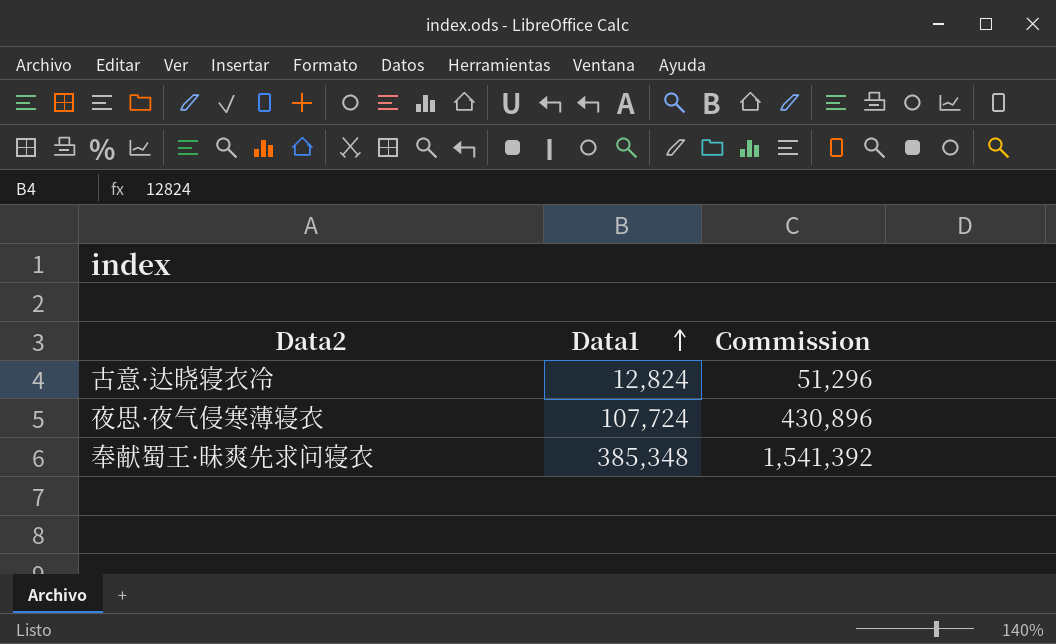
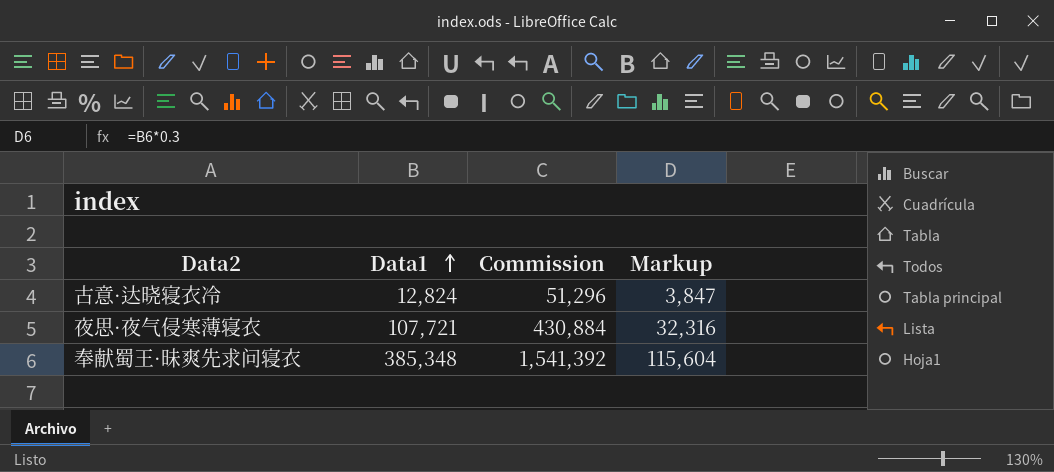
column Markup | formula: none -> [Data1] * 0.3
夜思·夜气侵寒薄寝衣 | Data1: 107,724 -> 107,721
夜思·夜气侵寒薄寝衣 | Commission: 430,896 -> 430,884

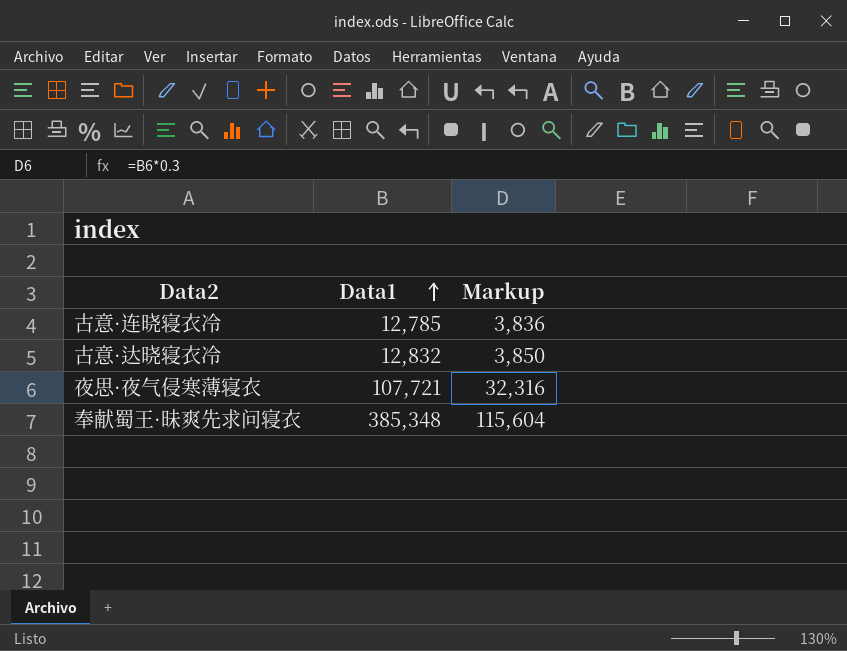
column Commission | formula: [Data1] * 4 -> none
row 古意·连晓寝衣冷: none -> 12,785 | 3,836
古意·达晓寝衣冷 | Data1: 12,824 -> 12,832
古意·达晓寝衣冷 | Markup: 3,847 -> 3,850

